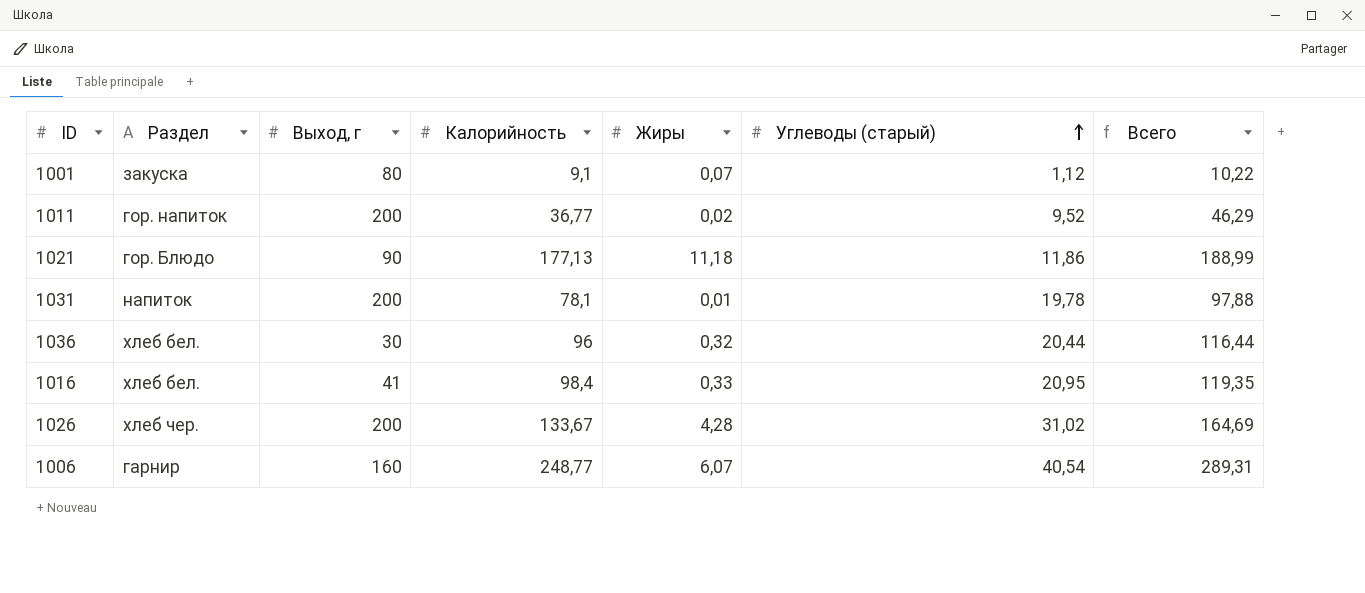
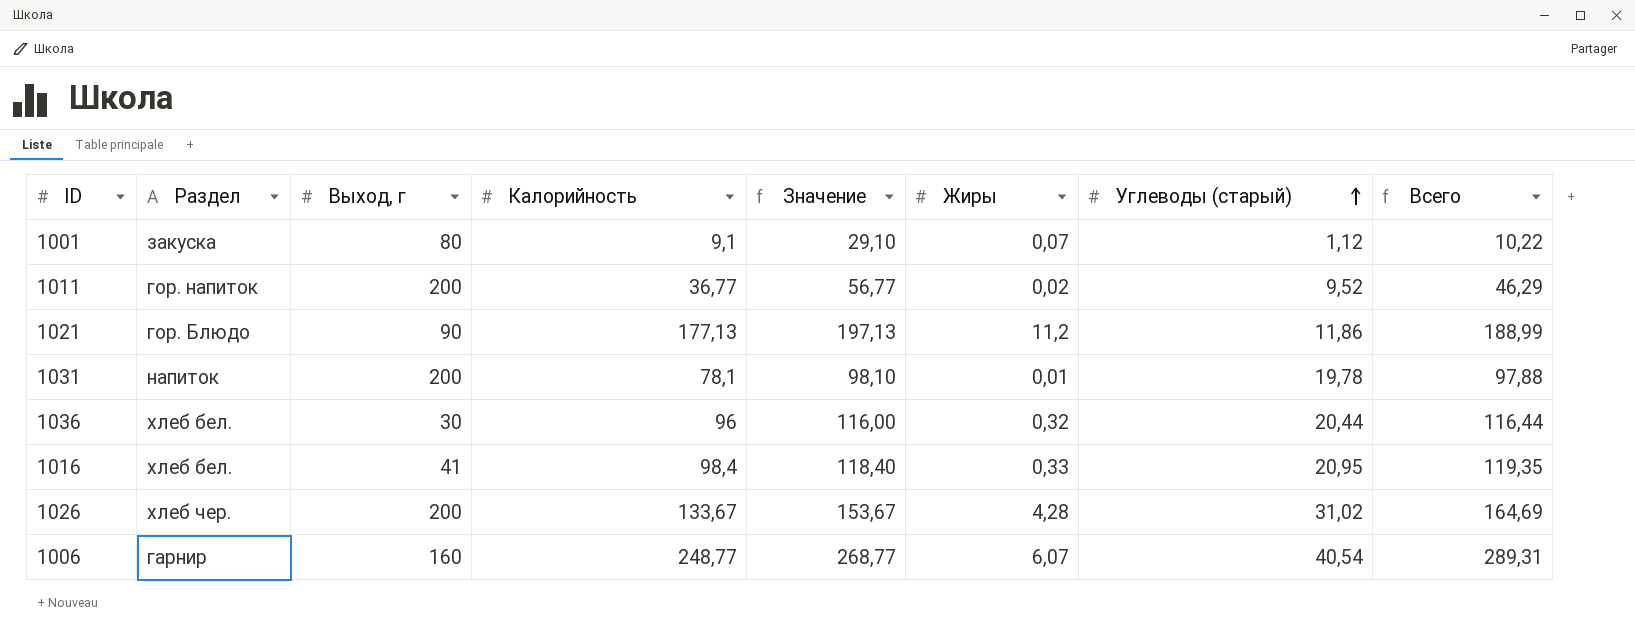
column Значение | formula: none -> [Калорийность] + 20
1021 | Жиры: 11,18 -> 11,2

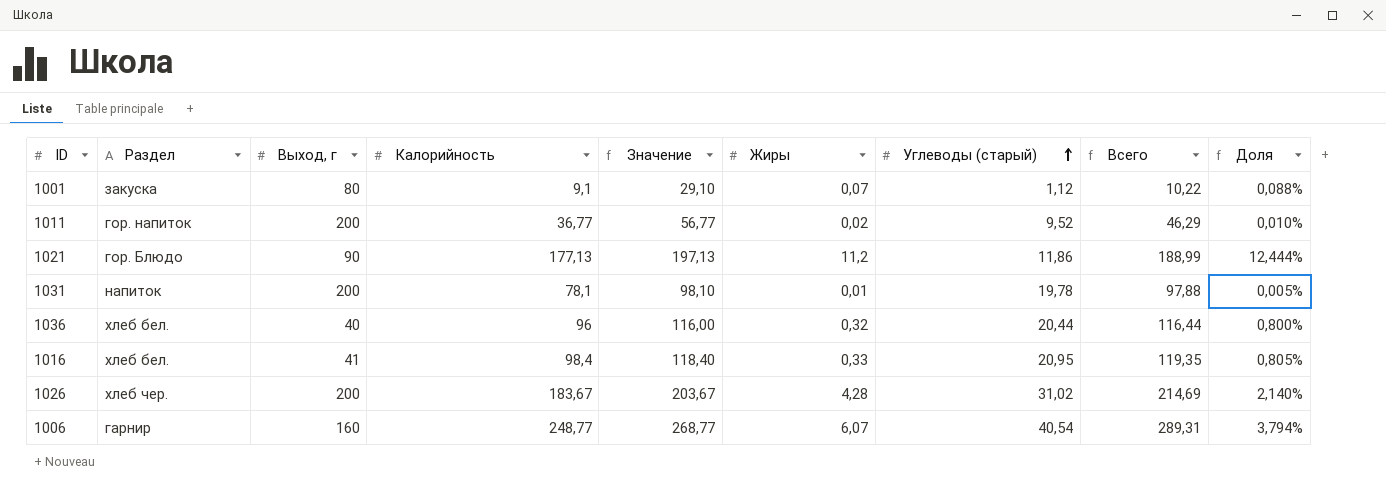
column Доля | formula: none -> [Жиры] / [Выход, г]
1036 | Выход, г: 30 -> 40
1026 | Калорийность: 133,67 -> 183,67
1026 | Значение: 153,67 -> 203,67
1026 | Всего: 164,69 -> 214,69

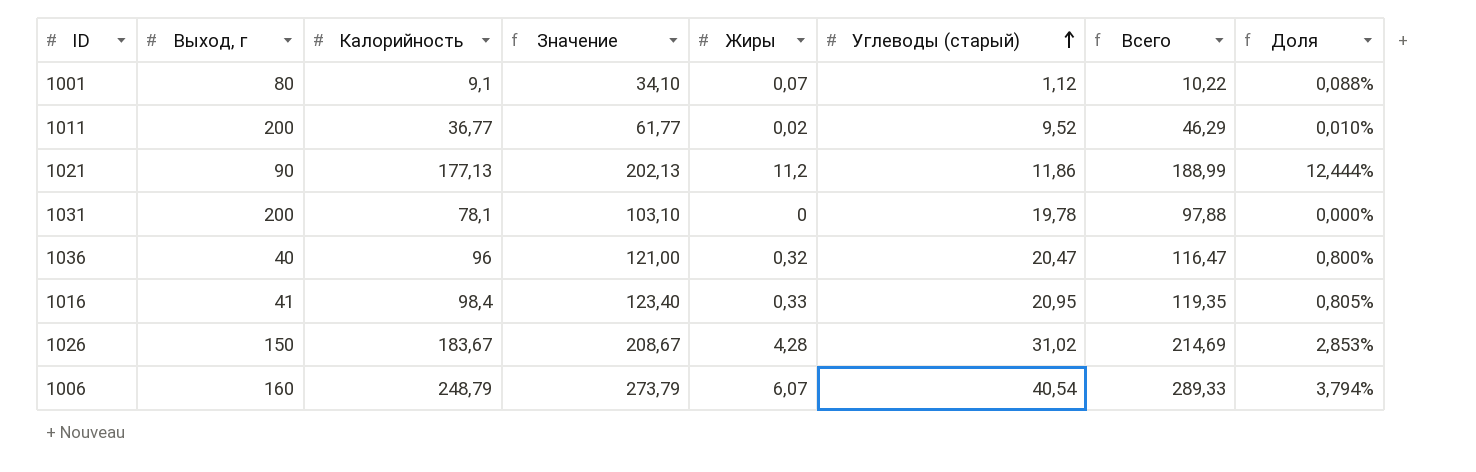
column Раздел | position: 2 -> none
column Значение | formula: [Калорийность] + 20 -> [Калорийность] + 25
1031 | Жиры: 0,01 -> 0
1031 | Доля: 0,005% -> 0,000%
1036 | Углеводы (старый): 20,44 -> 20,47
1036 | Всего: 116,44 -> 116,47
1026 | Выход, г: 200 -> 150
1026 | Доля: 2,140% -> 2,853%
1006 | Калорийность: 248,77 -> 248,79
1006 | Всего: 289,31 -> 289,33

